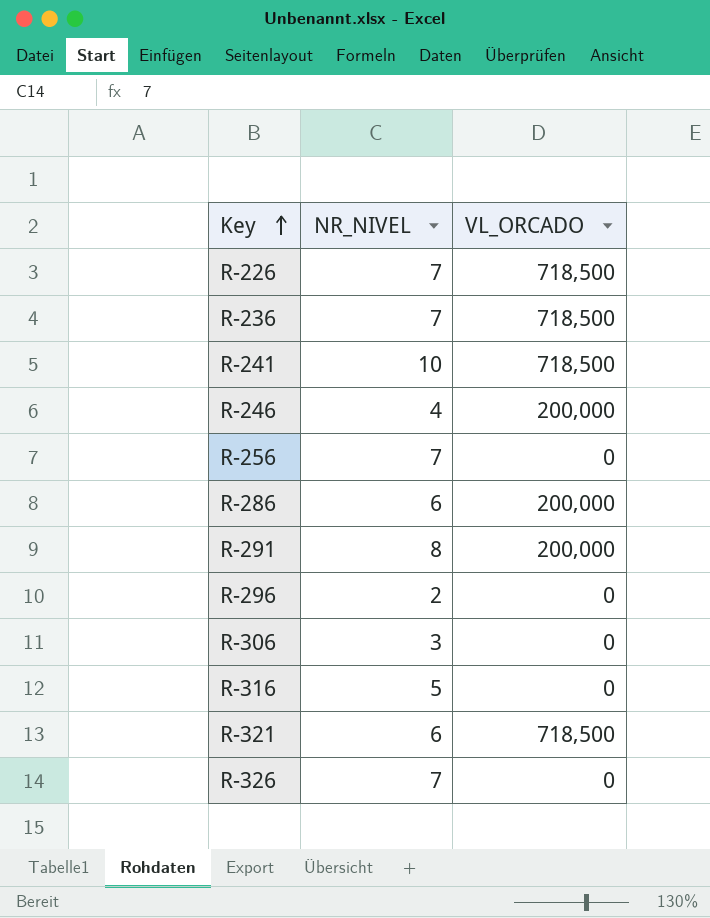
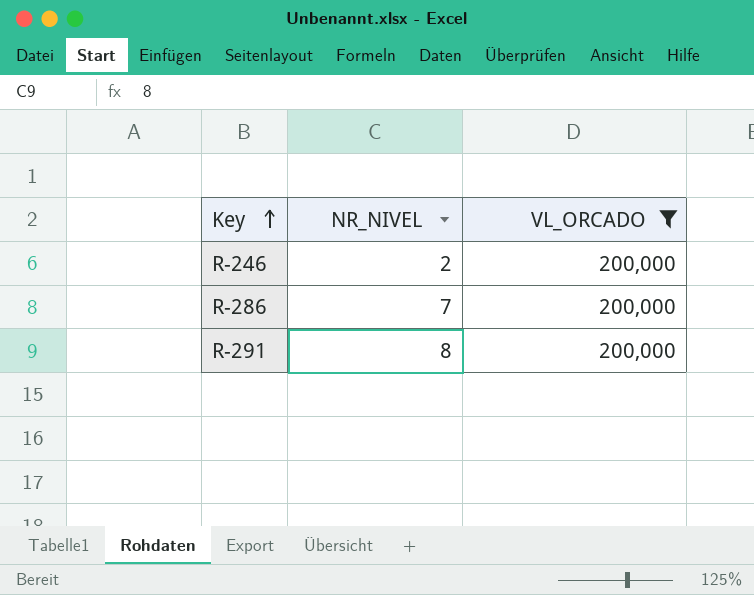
filter: none -> VL_ORCADO = 200,000
R-246 | NR_NIVEL: 4 -> 2
R-286 | NR_NIVEL: 6 -> 7

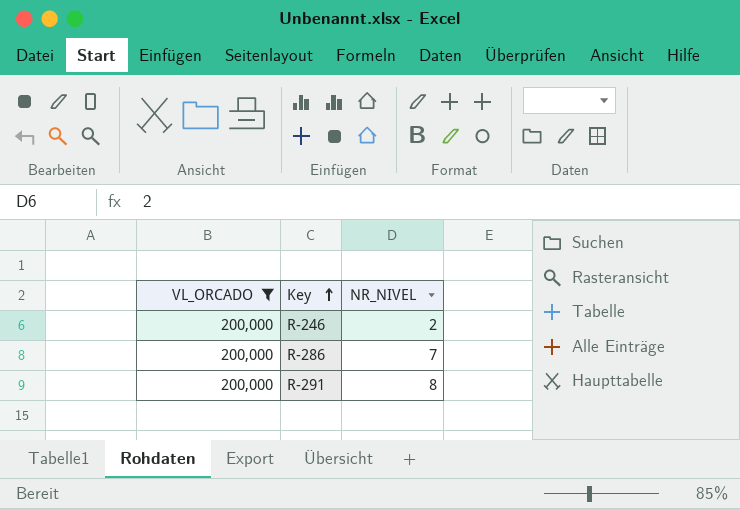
column VL_ORCADO | position: 3 -> 1

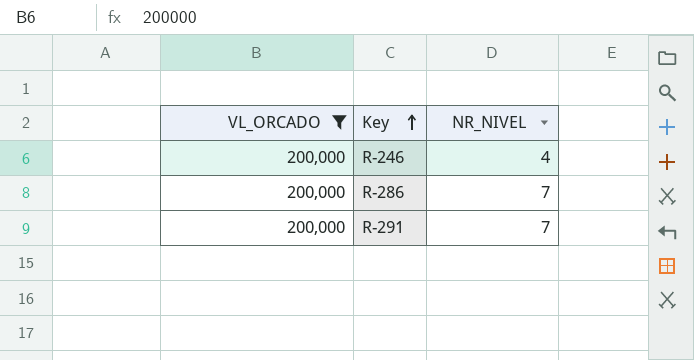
R-246 | NR_NIVEL: 2 -> 4
R-291 | NR_NIVEL: 8 -> 7

